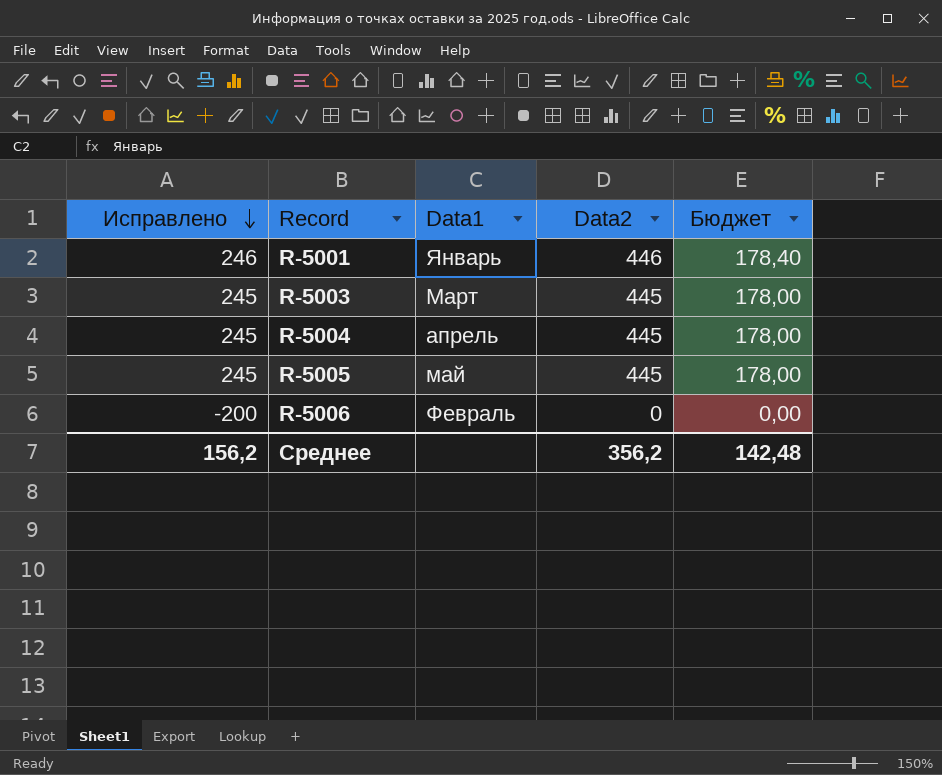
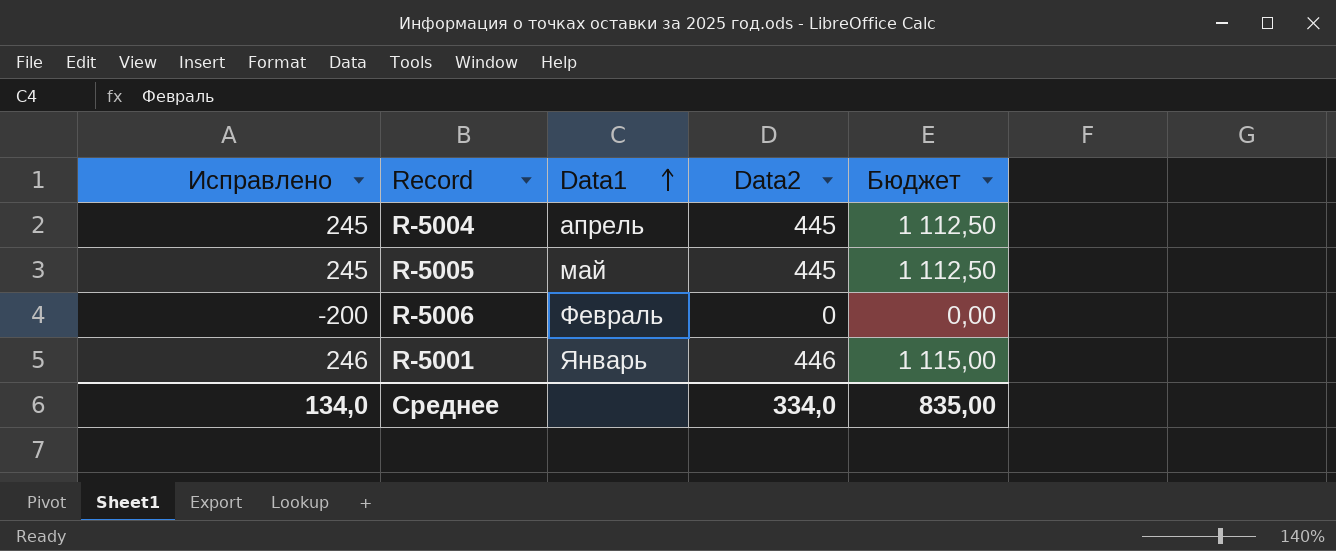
row order: Исправлено descending -> Data1 ascending
column Бюджет | formula: [Data2] * 0,4 -> [Data2] * 2,5
row R-5003: 245 | Март | 445 | 178,00 -> none
Среднее | Исправлено: 156,2 -> 134,0
Среднее | Data2: 356,2 -> 334,0
Среднее | Бюджет: 142,48 -> 835,00

